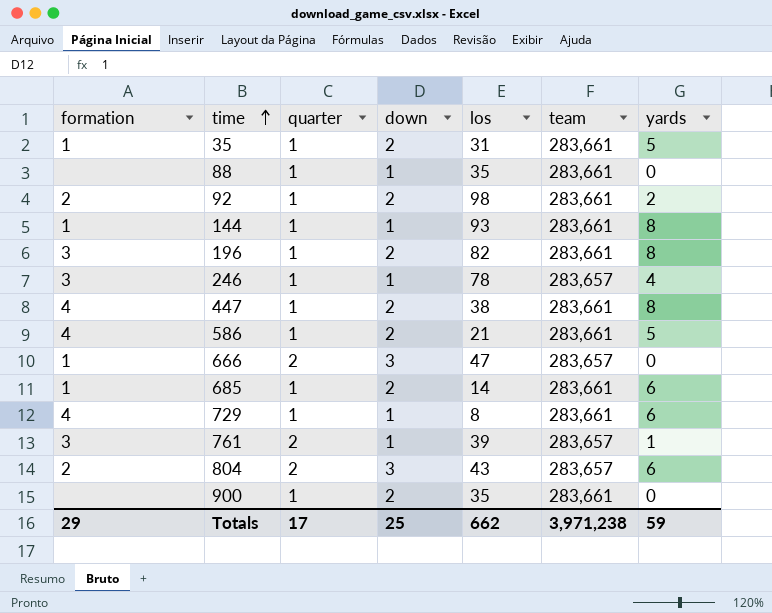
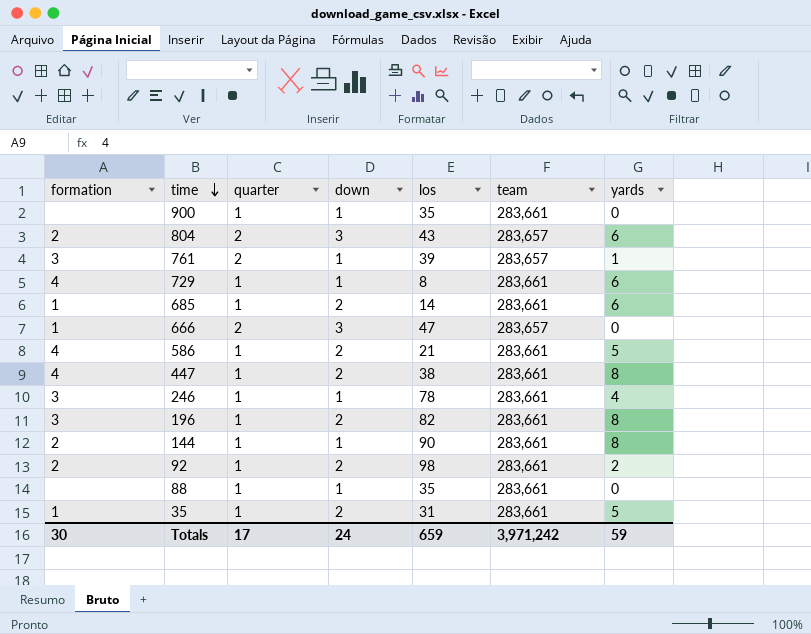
row order: time ascending -> time descending
900 | down: 2 -> 1
246 | team: 283,657 -> 283,661
144 | formation: 1 -> 2
144 | los: 93 -> 90
Totals | formation: 29 -> 30
Totals | down: 25 -> 24
Totals | los: 662 -> 659
Totals | team: 3,971,238 -> 3,971,242

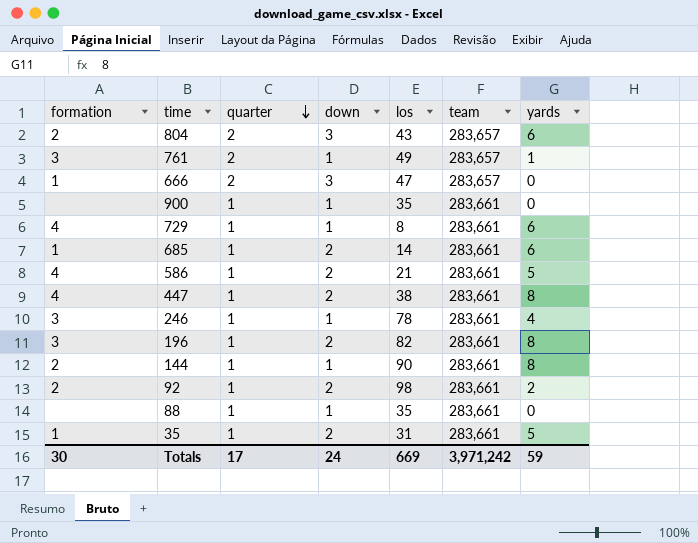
row order: time descending -> quarter descending
761 | los: 39 -> 49
Totals | los: 659 -> 669

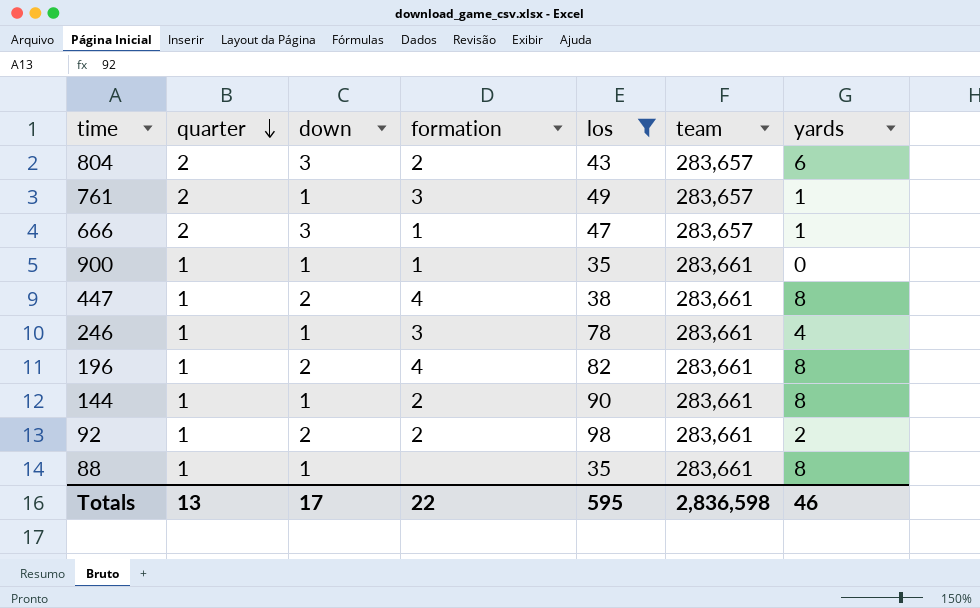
filter: none -> los >= 35
column formation | position: 1 -> 4
666 | yards: 0 -> 1
900 | formation: none -> 1
196 | formation: 3 -> 4
88 | yards: 0 -> 8
Totals | quarter: 17 -> 13
Totals | down: 24 -> 17
Totals | formation: 30 -> 22
Totals | los: 669 -> 595
Totals | team: 3,971,242 -> 2,836,598
Totals | yards: 59 -> 46

